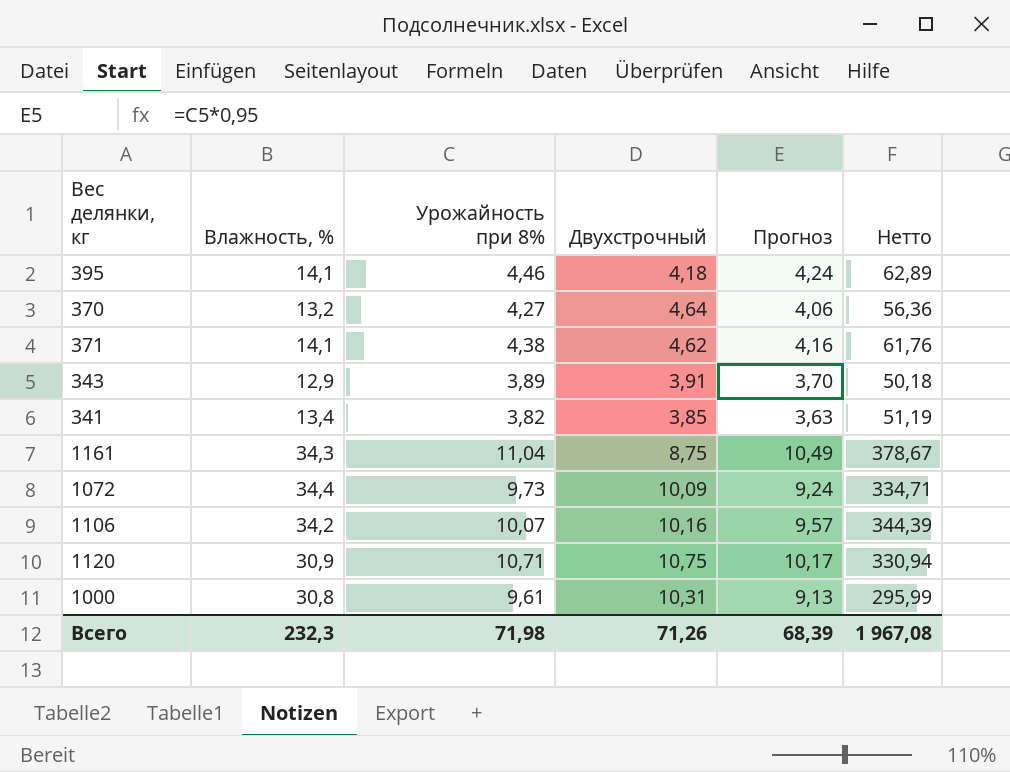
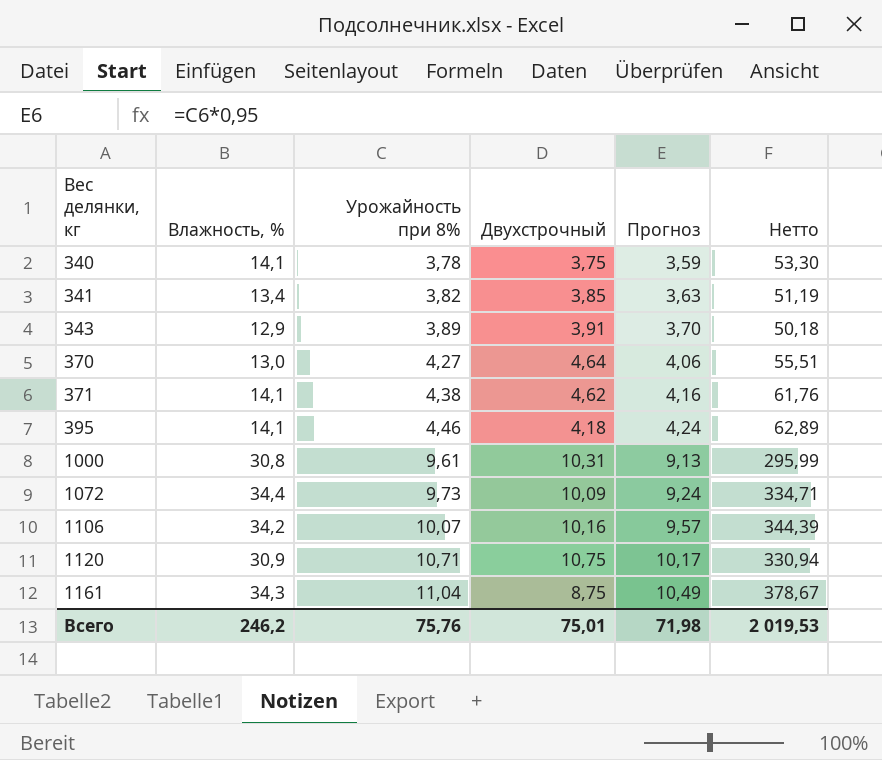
row order: none -> Вес делянки, кг ascending
row 340: none -> 14,1 | 3,78 | 3,75 | 3,59 | 53,30
370 | Влажность, %: 13,2 -> 13,0
370 | Нетто: 56,36 -> 55,51
Всего | Влажность, %: 232,3 -> 246,2
Всего | Урожайность при 8%: 71,98 -> 75,76
Всего | Двухстрочный: 71,26 -> 75,01
Всего | Прогноз: 68,39 -> 71,98
Всего | Нетто: 1 967,08 -> 2 019,53

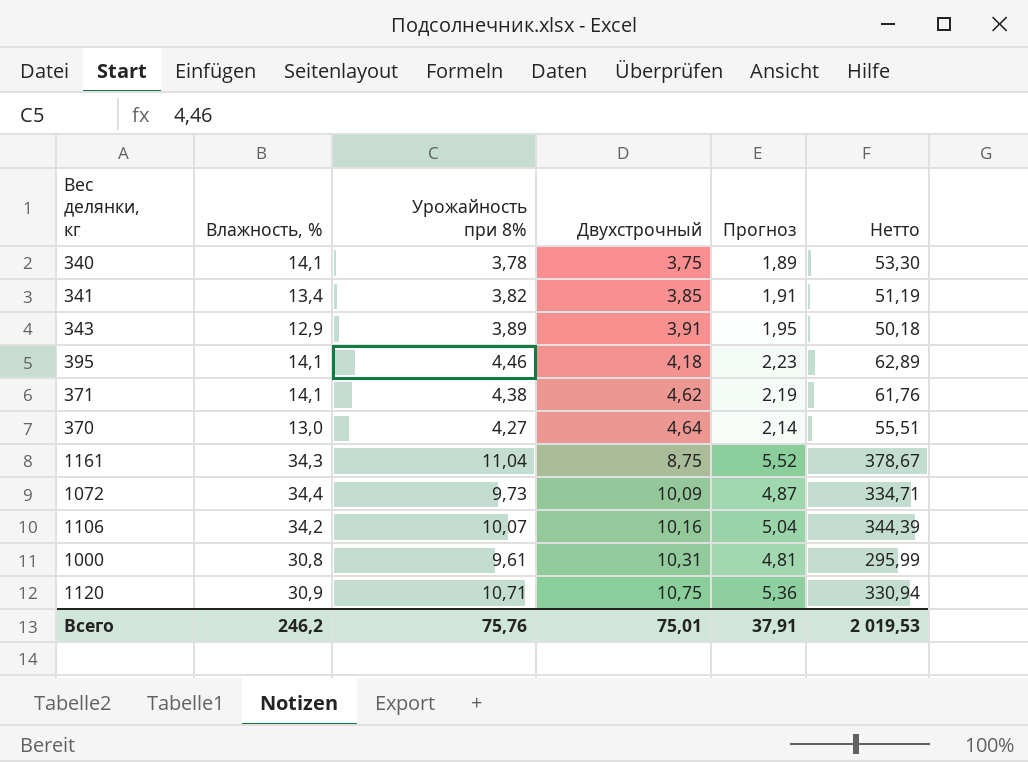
row order: Вес делянки, кг ascending -> Двухстрочный ascending
column Прогноз | formula: [Урожайность при 8%] * 0,95 -> [Урожайность при 8%] * 0,5
Всего | Прогноз: 71,98 -> 37,91

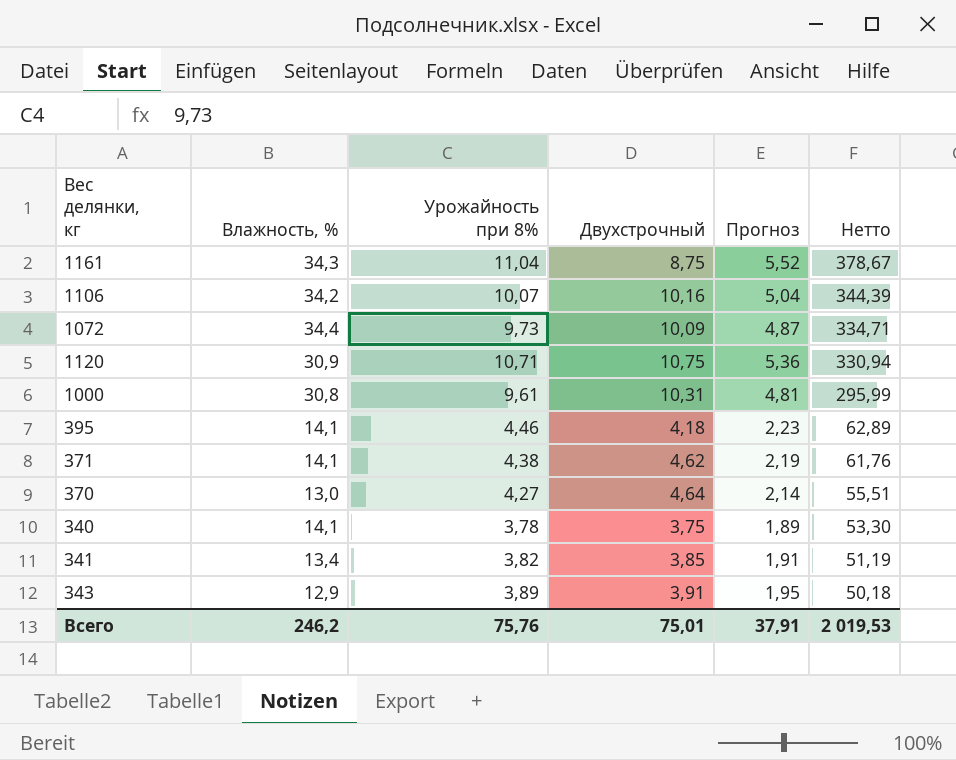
row order: Двухстрочный ascending -> Нетто descending

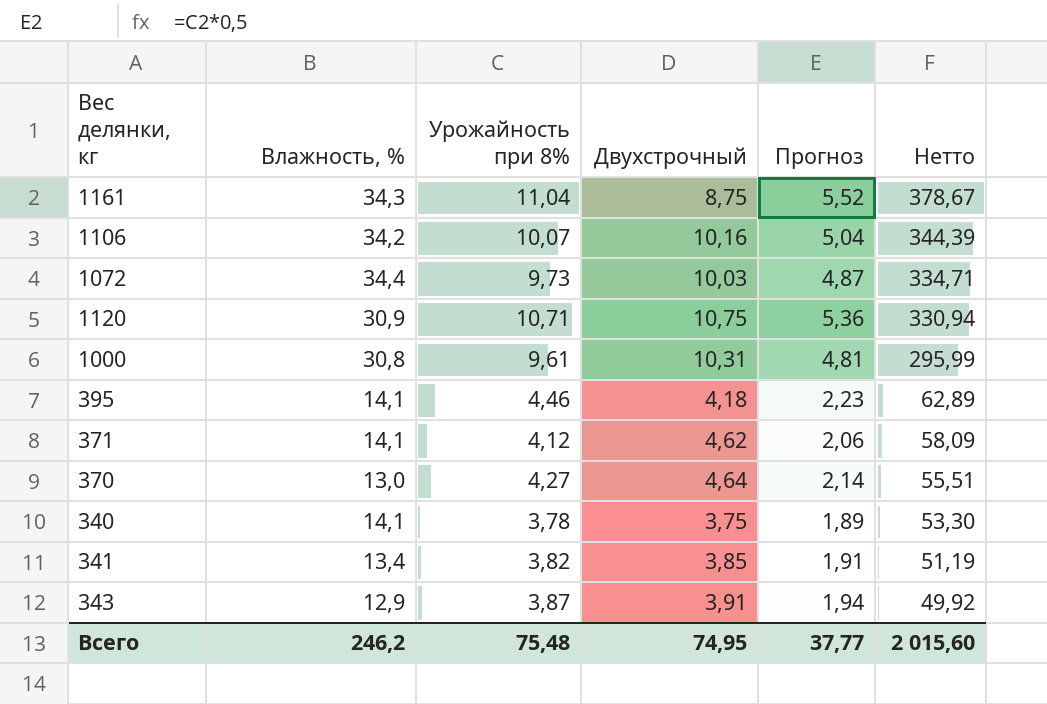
1072 | Двухстрочный: 10,09 -> 10,03
371 | Урожайность при 8%: 4,38 -> 4,12
371 | Прогноз: 2,19 -> 2,06
371 | Нетто: 61,76 -> 58,09
343 | Урожайность при 8%: 3,89 -> 3,87
343 | Прогноз: 1,95 -> 1,94
343 | Нетто: 50,18 -> 49,92
Всего | Урожайность при 8%: 75,76 -> 75,48
Всего | Двухстрочный: 75,01 -> 74,95
Всего | Прогноз: 37,91 -> 37,77
Всего | Нетто: 2 019,53 -> 2 015,60

